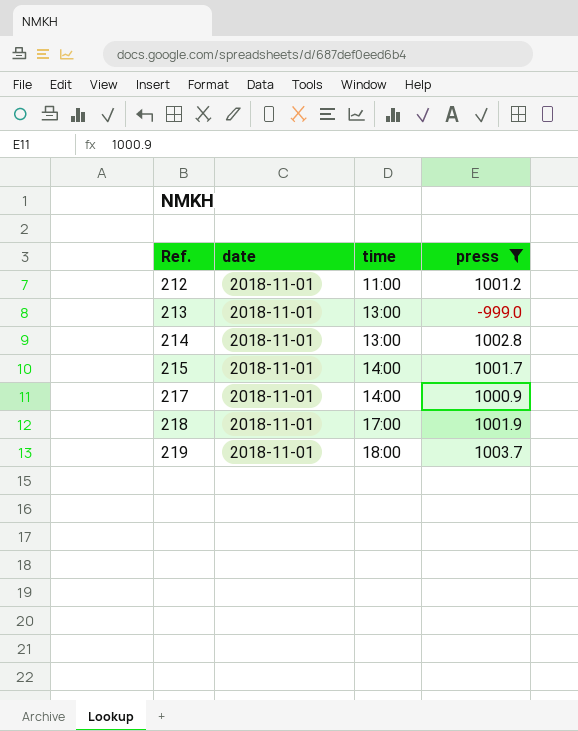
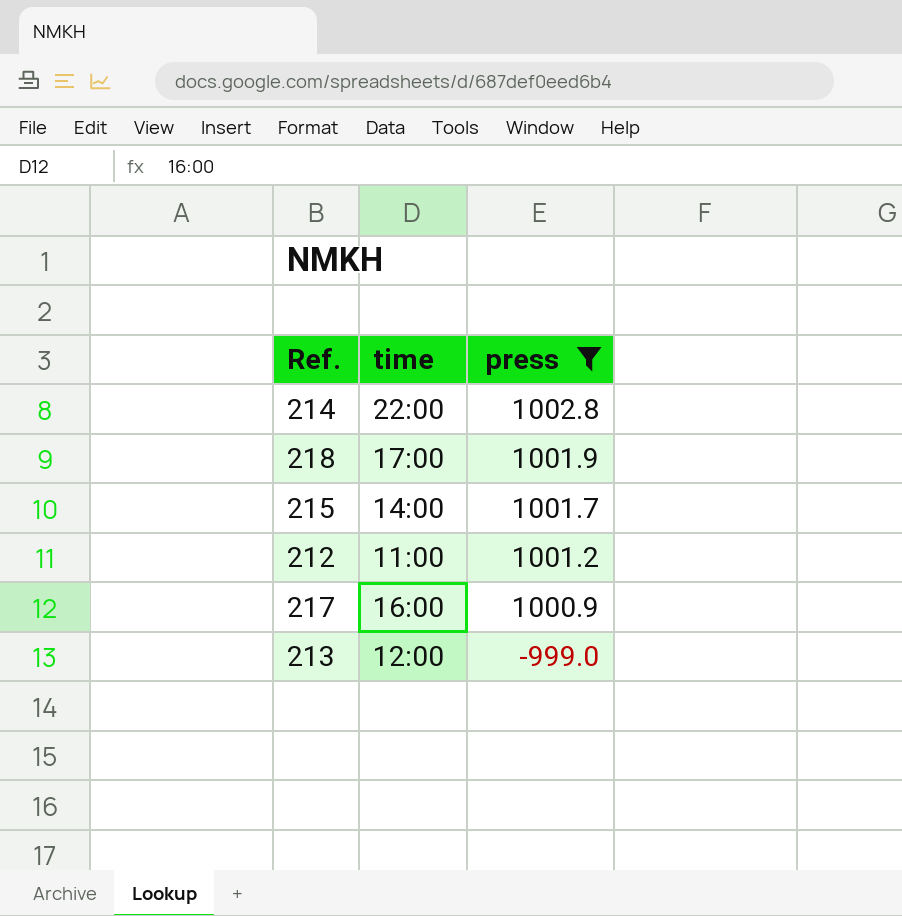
row order: Ref. ascending -> press descending
column date | position: 2 -> none
row 219: 2018-11-01 | 18:00 | 1003.7 -> none
214 | time: 13:00 -> 22:00
217 | time: 14:00 -> 16:00
213 | time: 13:00 -> 12:00

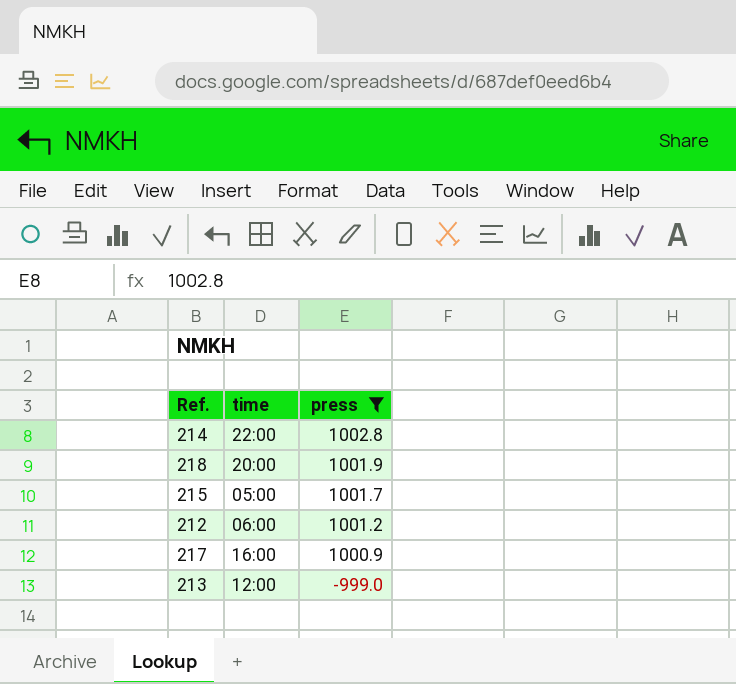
218 | time: 17:00 -> 20:00
215 | time: 14:00 -> 05:00
212 | time: 11:00 -> 06:00

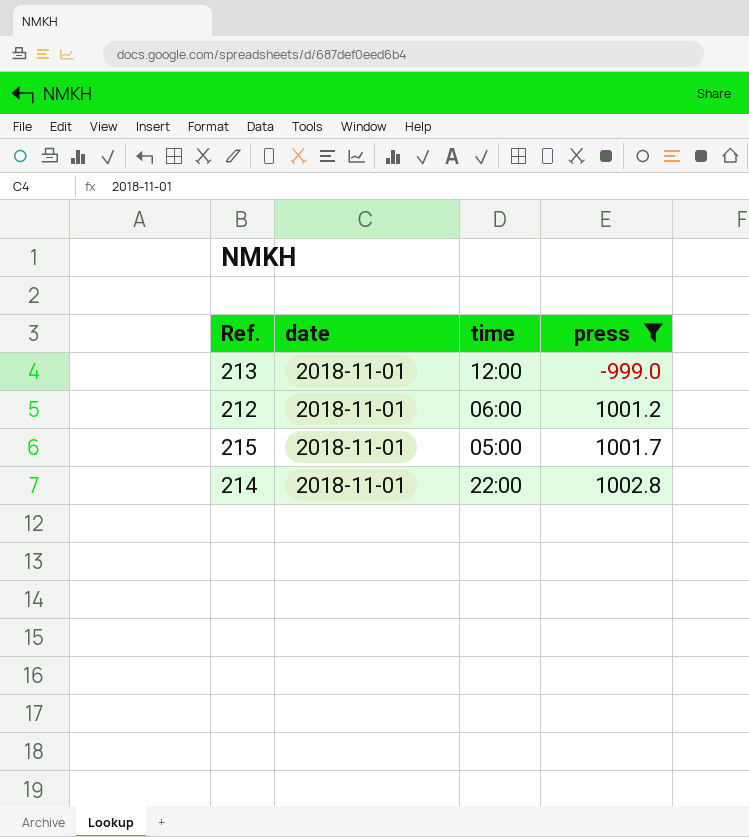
row order: press descending -> press ascending
column date | position: none -> 2
row 218: 20:00 | 1001.9 -> none
row 217: 16:00 | 1000.9 -> none

